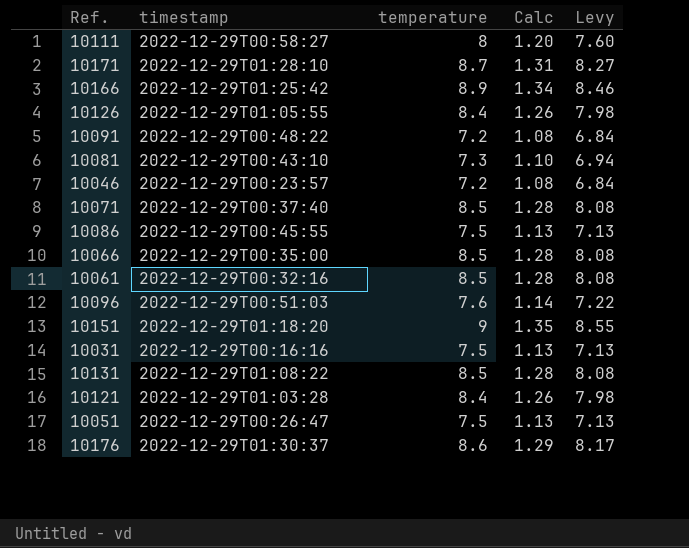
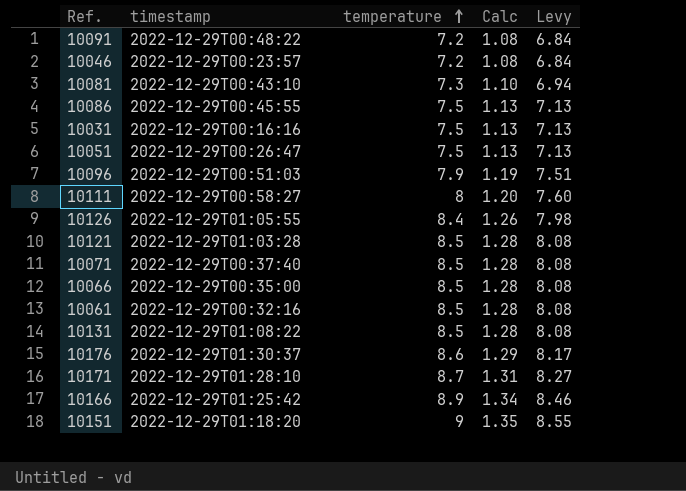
row order: none -> temperature ascending
10096 | temperature: 7.6 -> 7.9
10096 | Calc: 1.14 -> 1.19
10096 | Levy: 7.22 -> 7.51
10121 | temperature: 8.4 -> 8.5
10121 | Calc: 1.26 -> 1.28
10121 | Levy: 7.98 -> 8.08

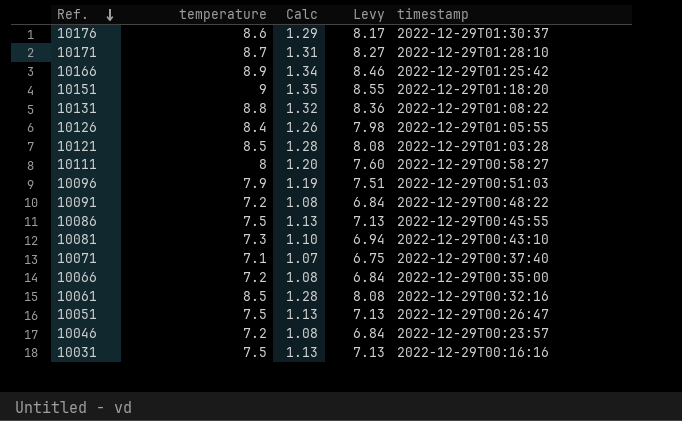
row order: temperature ascending -> Ref. descending
column timestamp | position: 2 -> 5
10131 | temperature: 8.5 -> 8.8
10131 | Calc: 1.28 -> 1.32
10131 | Levy: 8.08 -> 8.36
10071 | temperature: 8.5 -> 7.1
10071 | Calc: 1.28 -> 1.07
10071 | Levy: 8.08 -> 6.75
10066 | temperature: 8.5 -> 7.2
10066 | Calc: 1.28 -> 1.08
10066 | Levy: 8.08 -> 6.84

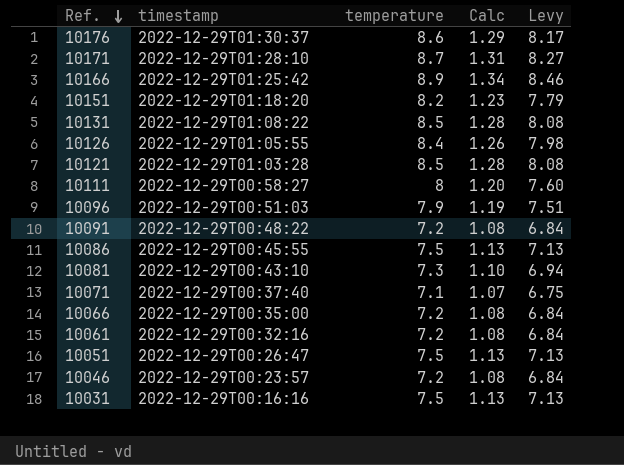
column timestamp | position: 5 -> 2
10151 | temperature: 9 -> 8.2
10151 | Calc: 1.35 -> 1.23
10151 | Levy: 8.55 -> 7.79
10131 | temperature: 8.8 -> 8.5
10131 | Calc: 1.32 -> 1.28
10131 | Levy: 8.36 -> 8.08
10061 | temperature: 8.5 -> 7.2
10061 | Calc: 1.28 -> 1.08
10061 | Levy: 8.08 -> 6.84

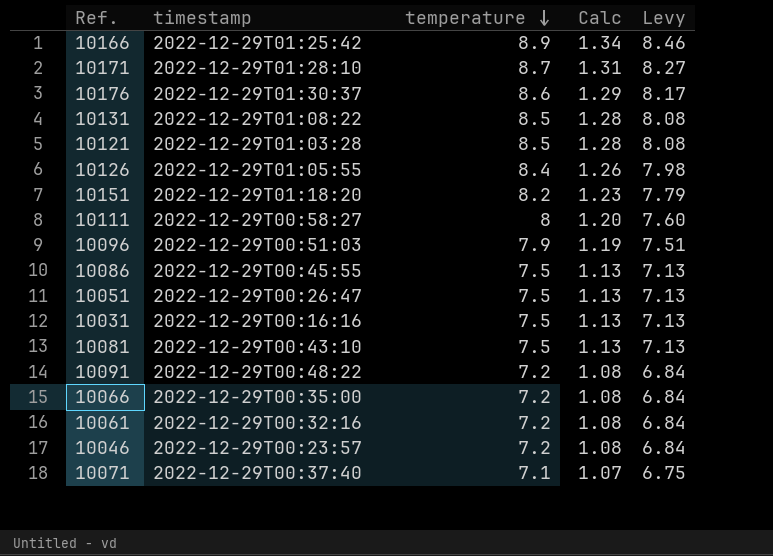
row order: Ref. descending -> temperature descending
10081 | temperature: 7.3 -> 7.5
10081 | Calc: 1.10 -> 1.13
10081 | Levy: 6.94 -> 7.13

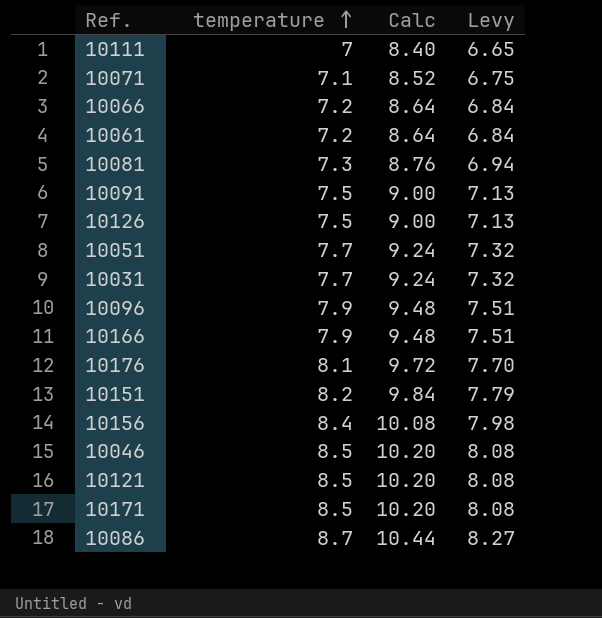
row order: temperature descending -> temperature ascending
column timestamp | position: 2 -> none
column Calc | formula: [temperature] * 0.15 -> [temperature] * 1.2
row 10131: 2022-12-29T01:08:22 | 8.5 | 1.28 | 8.08 -> none
10111 | temperature: 8 -> 7
10111 | Levy: 7.60 -> 6.65
10081 | temperature: 7.5 -> 7.3
10081 | Levy: 7.13 -> 6.94
10091 | temperature: 7.2 -> 7.5
10091 | Levy: 6.84 -> 7.13
10126 | temperature: 8.4 -> 7.5
10126 | Levy: 7.98 -> 7.13
10051 | temperature: 7.5 -> 7.7
10051 | Levy: 7.13 -> 7.32
10031 | temperature: 7.5 -> 7.7
10031 | Levy: 7.13 -> 7.32
10166 | temperature: 8.9 -> 7.9
10166 | Levy: 8.46 -> 7.51
10176 | temperature: 8.6 -> 8.1
10176 | Levy: 8.17 -> 7.70
row 10156: none -> 8.4 | 10.08 | 7.98
10046 | temperature: 7.2 -> 8.5
10046 | Levy: 6.84 -> 8.08
10171 | temperature: 8.7 -> 8.5
10171 | Levy: 8.27 -> 8.08
10086 | temperature: 7.5 -> 8.7
10086 | Levy: 7.13 -> 8.27

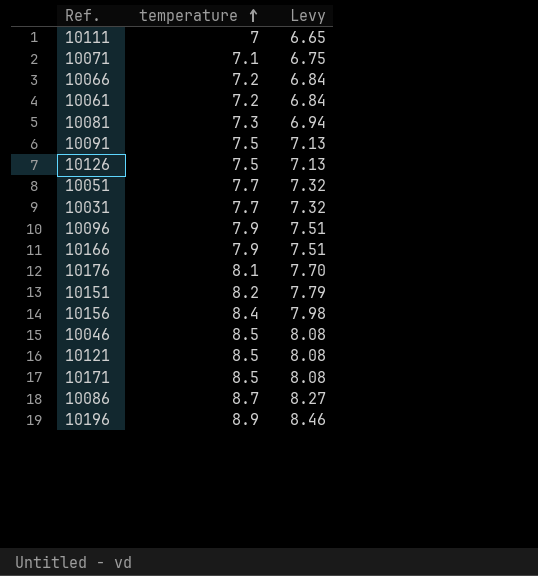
column Calc | formula: [temperature] * 1.2 -> none
row 10196: none -> 8.9 | 8.46

